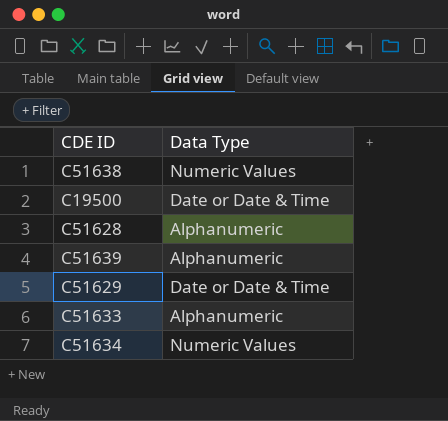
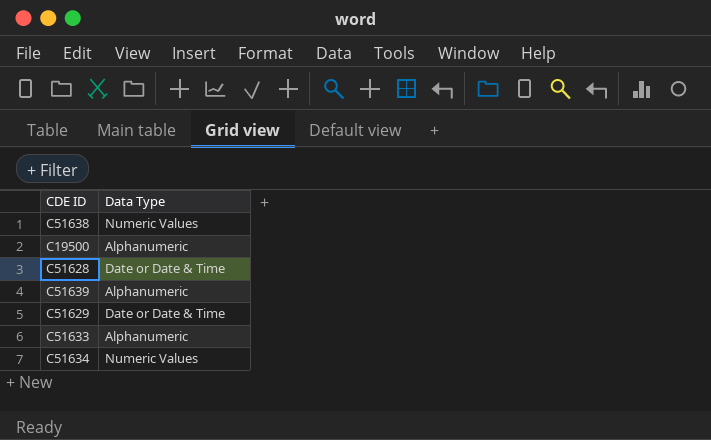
C19500 | Data Type: Date or Date & Time -> Alphanumeric
C51628 | Data Type: Alphanumeric -> Date or Date & Time

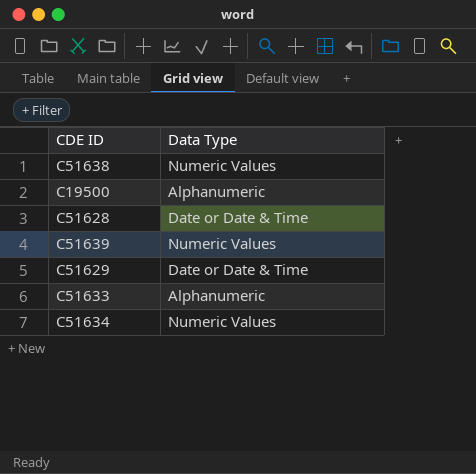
C51639 | Data Type: Alphanumeric -> Numeric Values

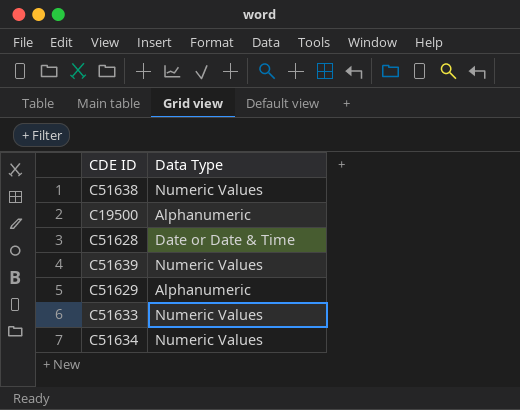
C51629 | Data Type: Date or Date & Time -> Alphanumeric
C51633 | Data Type: Alphanumeric -> Numeric Values

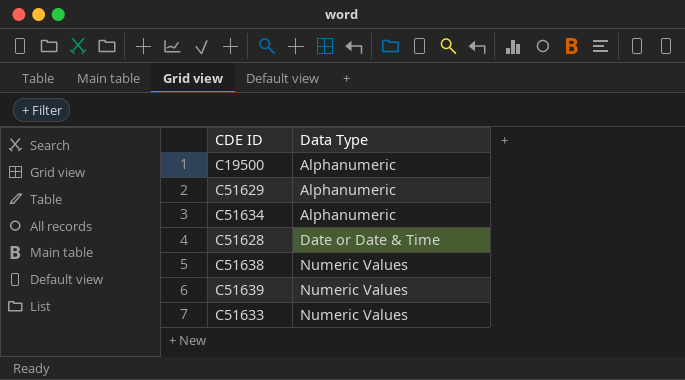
row order: none -> Data Type ascending
C51634 | Data Type: Numeric Values -> Alphanumeric

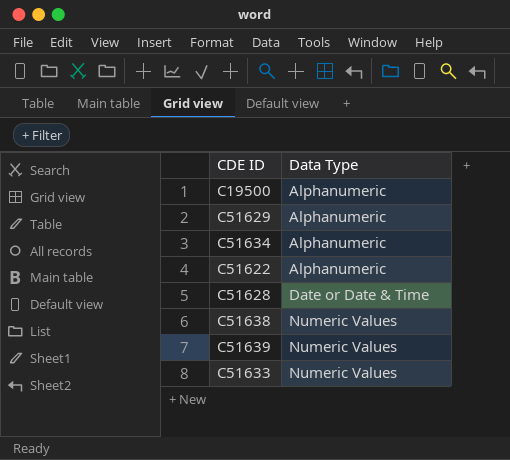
row C51622: none -> Alphanumeric

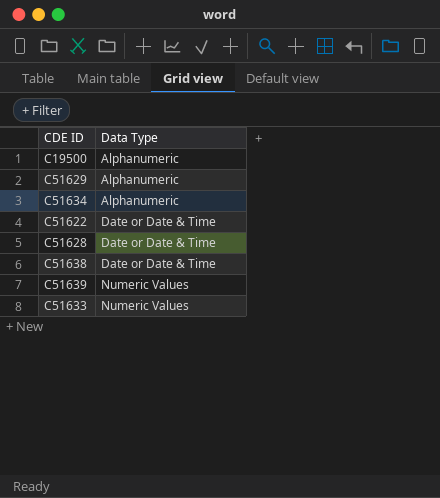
C51622 | Data Type: Alphanumeric -> Date or Date & Time
C51638 | Data Type: Numeric Values -> Date or Date & Time

